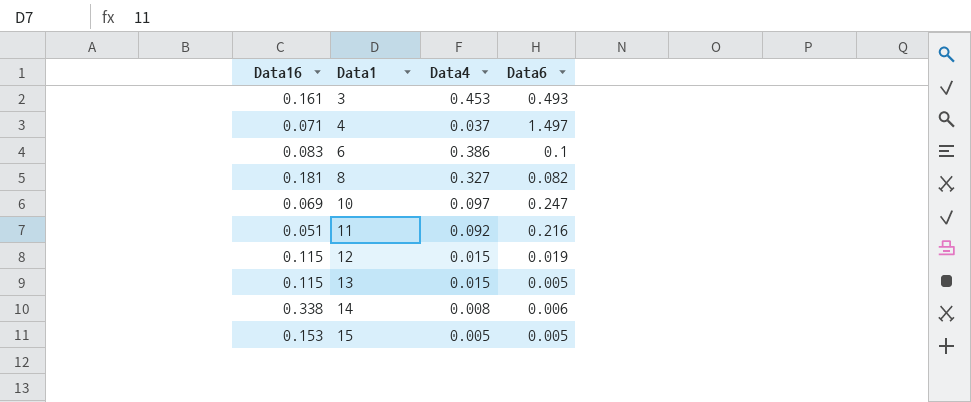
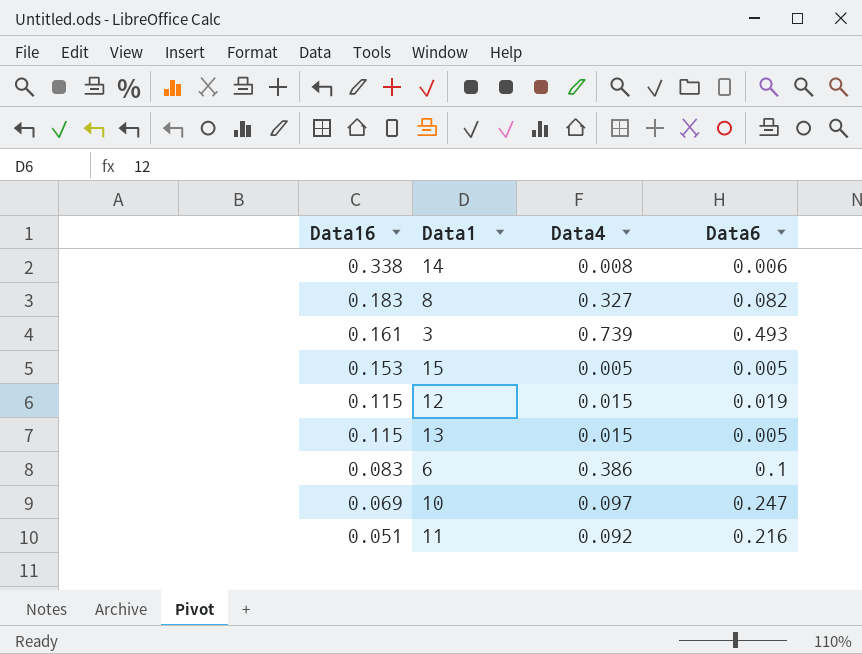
row order: Data1 ascending -> Data16 descending
row 4: 0.071 | 0.037 | 1.497 -> none
8 | Data16: 0.181 -> 0.183
3 | Data4: 0.453 -> 0.739

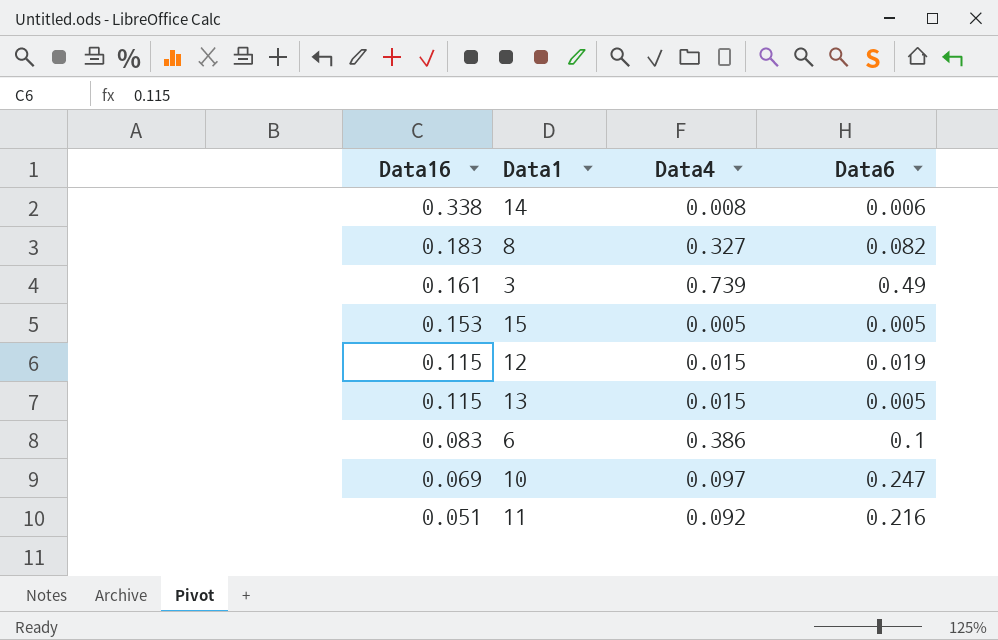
3 | Data6: 0.493 -> 0.49

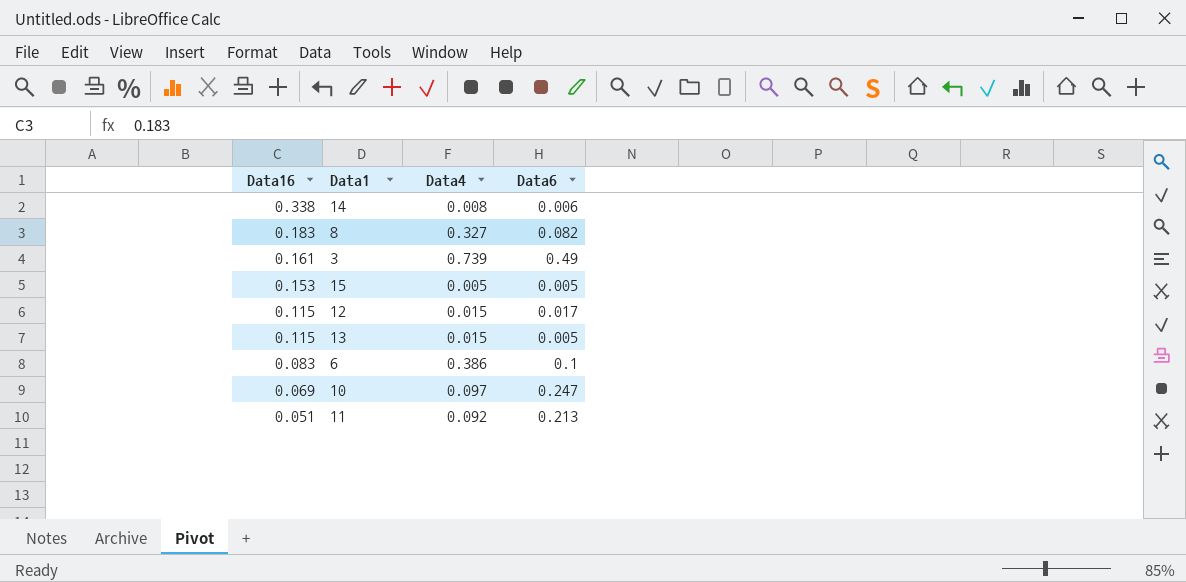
12 | Data6: 0.019 -> 0.017
11 | Data6: 0.216 -> 0.213

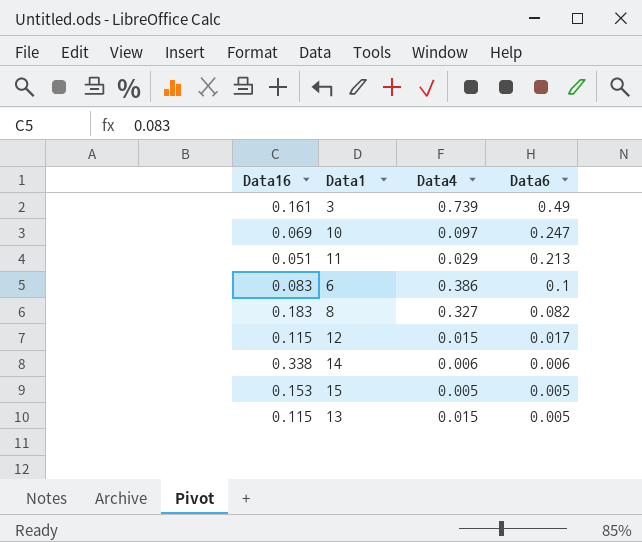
row order: Data16 descending -> Data6 descending
11 | Data4: 0.092 -> 0.029
14 | Data4: 0.008 -> 0.006

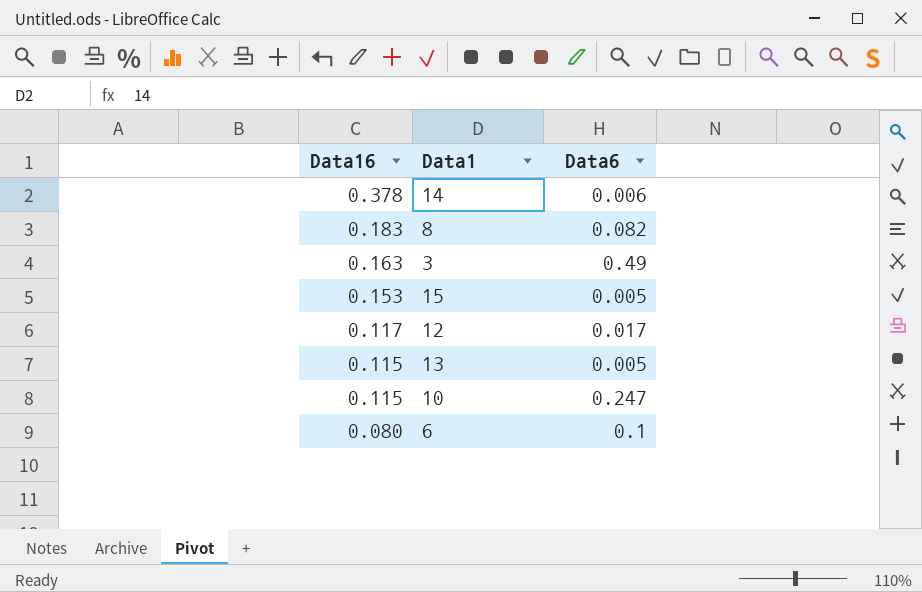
row order: Data6 descending -> Data16 descending
column Data4 | position: 3 -> none
row 11: 0.051 | 0.029 | 0.213 -> none
14 | Data16: 0.338 -> 0.378
3 | Data16: 0.161 -> 0.163
12 | Data16: 0.115 -> 0.117
10 | Data16: 0.069 -> 0.115
6 | Data16: 0.083 -> 0.080

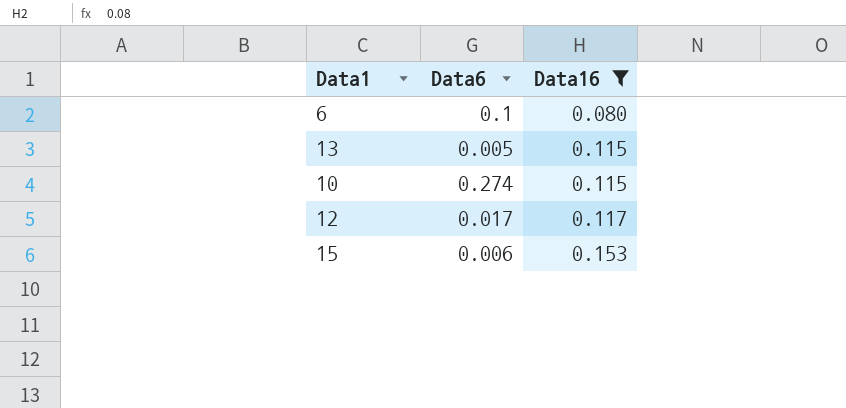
filter: none -> Data16 <= 0.153
row order: Data16 descending -> Data16 ascending
column Data16 | position: 1 -> 3
10 | Data6: 0.247 -> 0.274
15 | Data6: 0.005 -> 0.006

